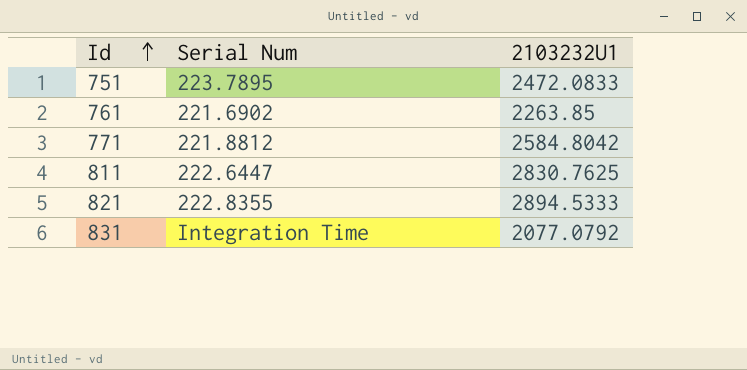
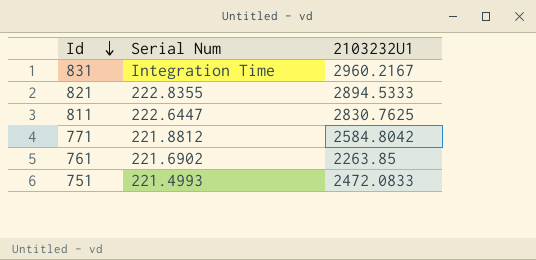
row order: Id ascending -> Id descending
831 | 2103232U1: 2077.0792 -> 2960.2167
751 | Serial Num: 223.7895 -> 221.4993

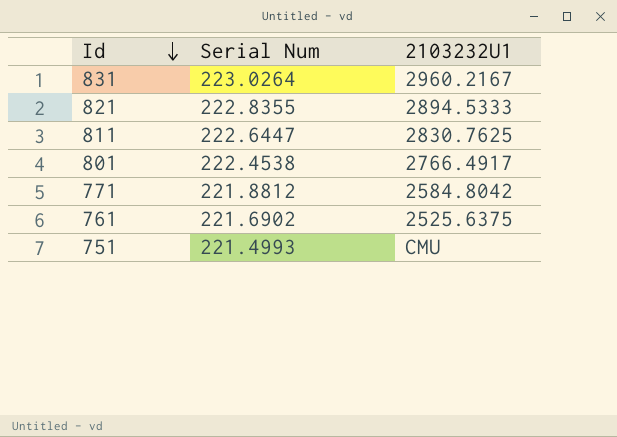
831 | Serial Num: Integration Time -> 223.0264
row 801: none -> 222.4538 | 2766.4917
761 | 2103232U1: 2263.85 -> 2525.6375
751 | 2103232U1: 2472.0833 -> CMU

